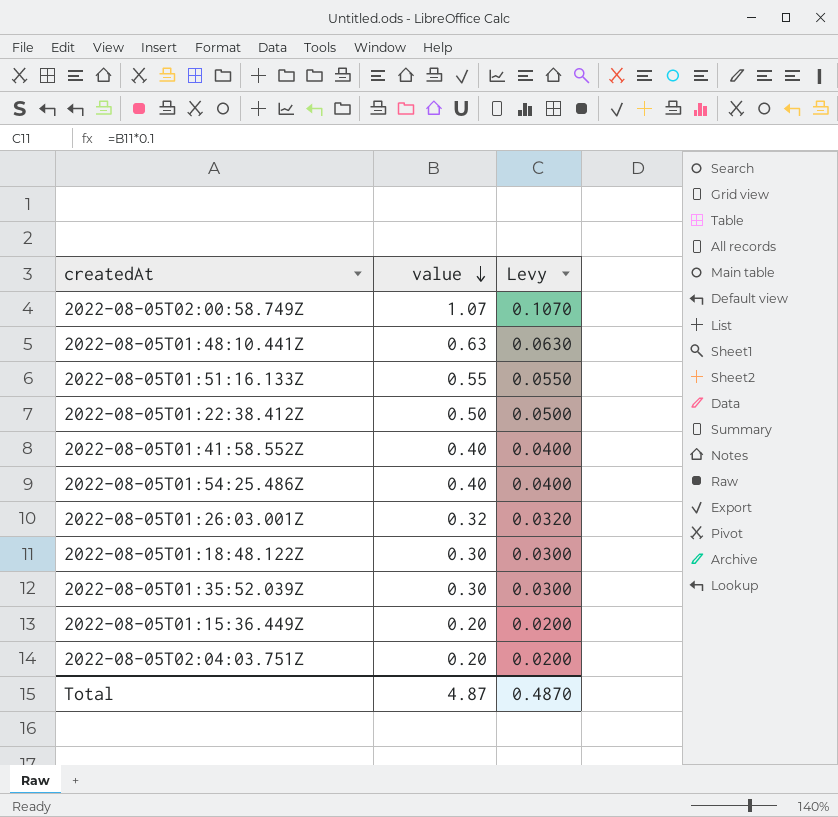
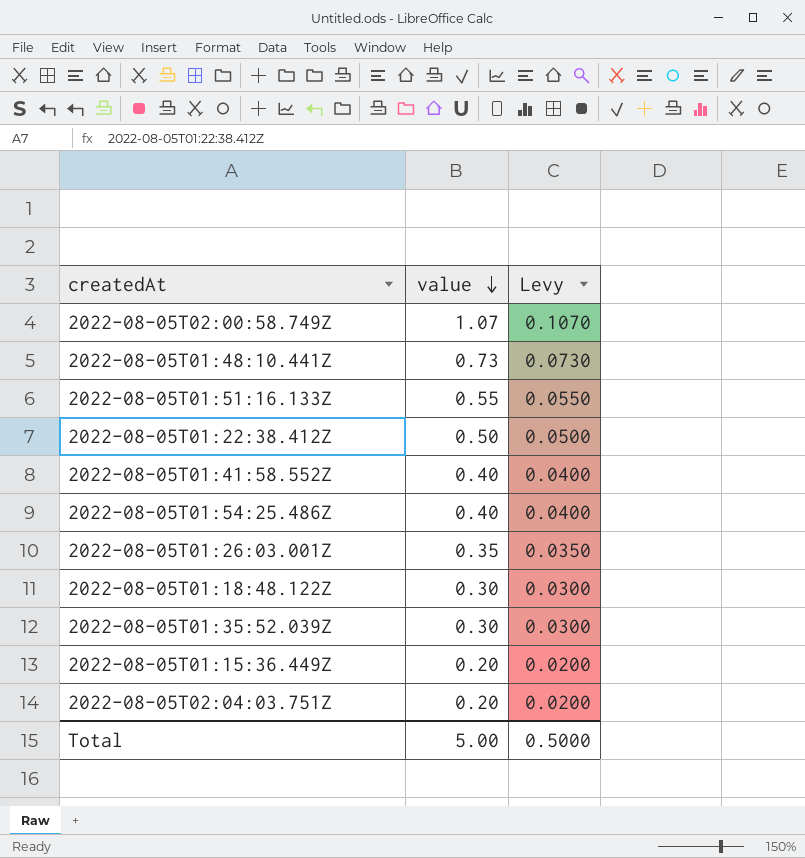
2022-08-05T01:48:10.441Z | value: 0.63 -> 0.73
2022-08-05T01:48:10.441Z | Levy: 0.0630 -> 0.0730
2022-08-05T01:26:03.001Z | value: 0.32 -> 0.35
2022-08-05T01:26:03.001Z | Levy: 0.0320 -> 0.0350
Total | value: 4.87 -> 5.00
Total | Levy: 0.4870 -> 0.5000

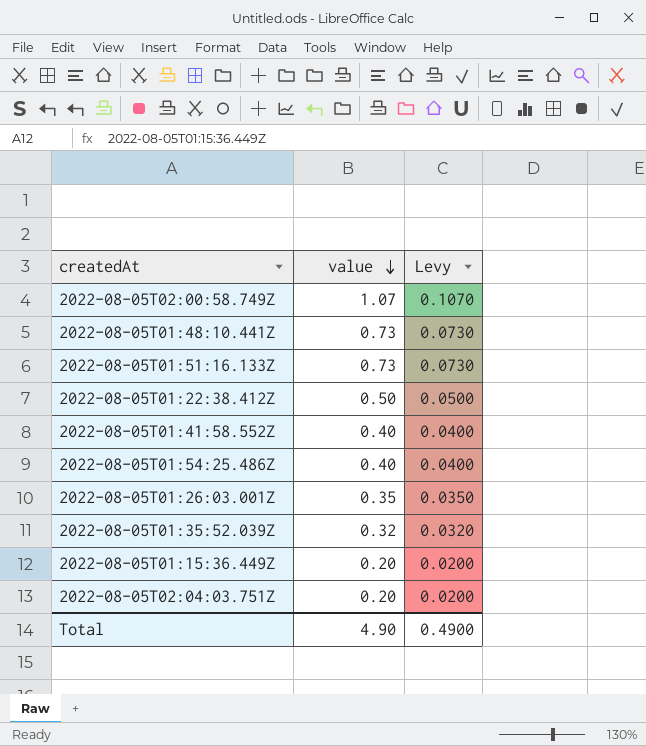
row 2022-08-05T01:18:48.122Z: 0.30 | 0.0300 -> none
2022-08-05T01:51:16.133Z | value: 0.55 -> 0.73
2022-08-05T01:51:16.133Z | Levy: 0.0550 -> 0.0730
2022-08-05T01:35:52.039Z | value: 0.30 -> 0.32
2022-08-05T01:35:52.039Z | Levy: 0.0300 -> 0.0320
Total | value: 5.00 -> 4.90
Total | Levy: 0.5000 -> 0.4900

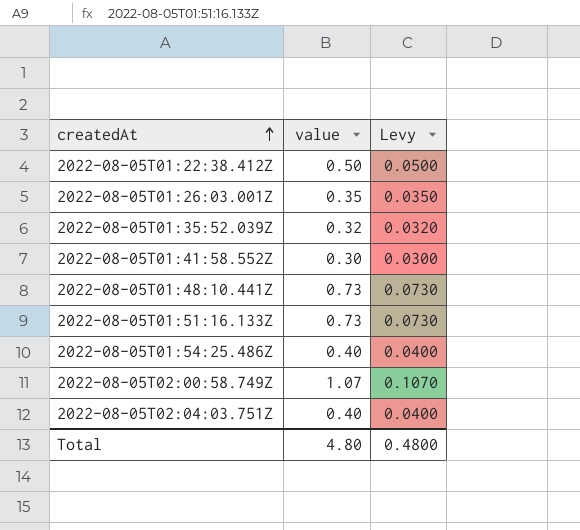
row order: value descending -> createdAt ascending
row 2022-08-05T01:15:36.449Z: 0.20 | 0.0200 -> none
2022-08-05T01:41:58.552Z | value: 0.40 -> 0.30
2022-08-05T01:41:58.552Z | Levy: 0.0400 -> 0.0300
2022-08-05T02:04:03.751Z | value: 0.20 -> 0.40
2022-08-05T02:04:03.751Z | Levy: 0.0200 -> 0.0400
Total | value: 4.90 -> 4.80
Total | Levy: 0.4900 -> 0.4800

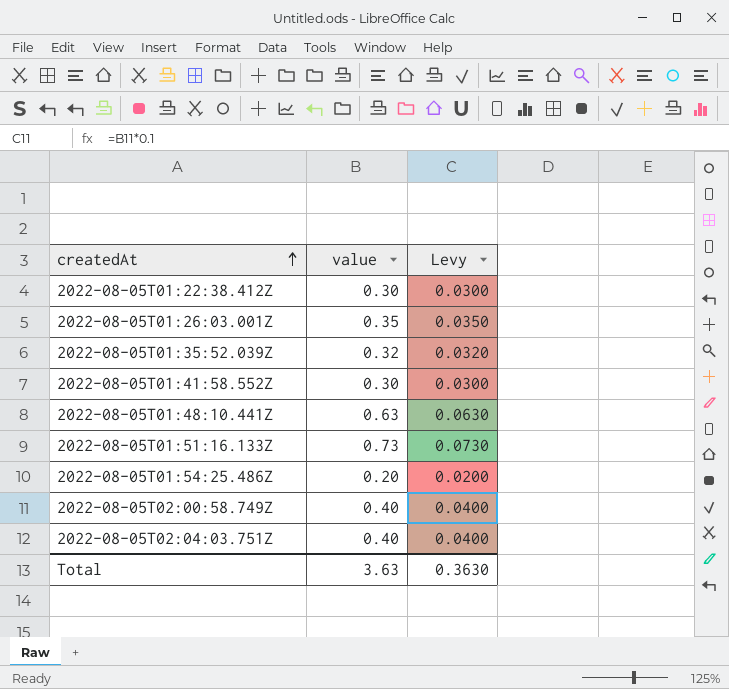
2022-08-05T01:22:38.412Z | value: 0.50 -> 0.30
2022-08-05T01:22:38.412Z | Levy: 0.0500 -> 0.0300
2022-08-05T01:48:10.441Z | value: 0.73 -> 0.63
2022-08-05T01:48:10.441Z | Levy: 0.0730 -> 0.0630
2022-08-05T01:54:25.486Z | value: 0.40 -> 0.20
2022-08-05T01:54:25.486Z | Levy: 0.0400 -> 0.0200
2022-08-05T02:00:58.749Z | value: 1.07 -> 0.40
2022-08-05T02:00:58.749Z | Levy: 0.1070 -> 0.0400
Total | value: 4.80 -> 3.63
Total | Levy: 0.4800 -> 0.3630

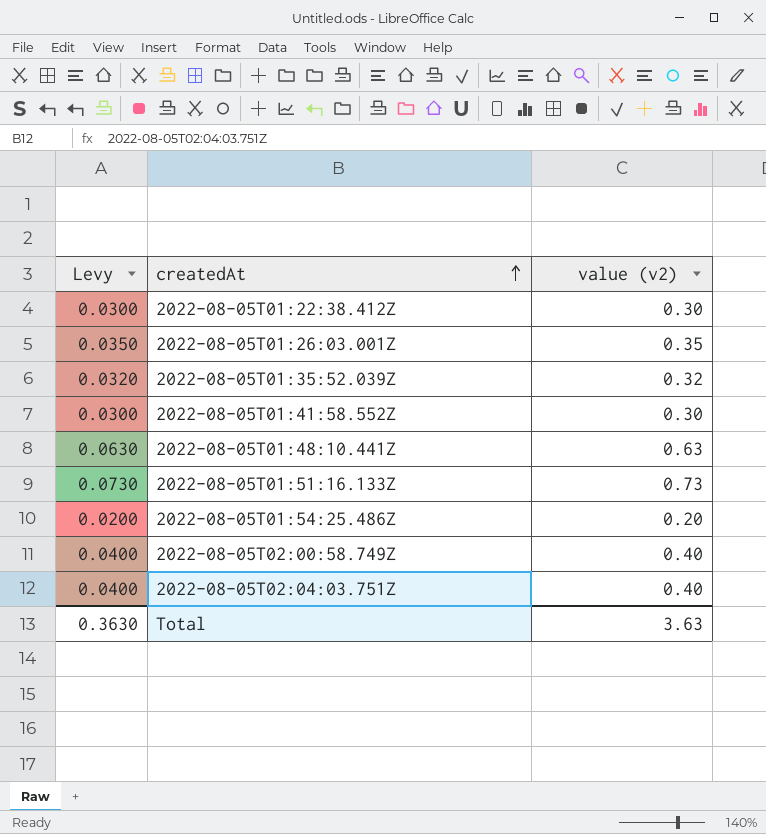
column Levy | position: 3 -> 1
column name: value -> value (v2)

